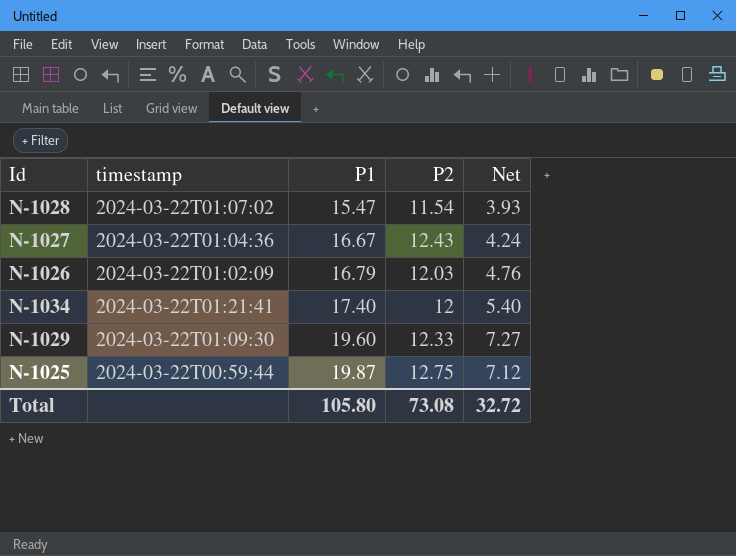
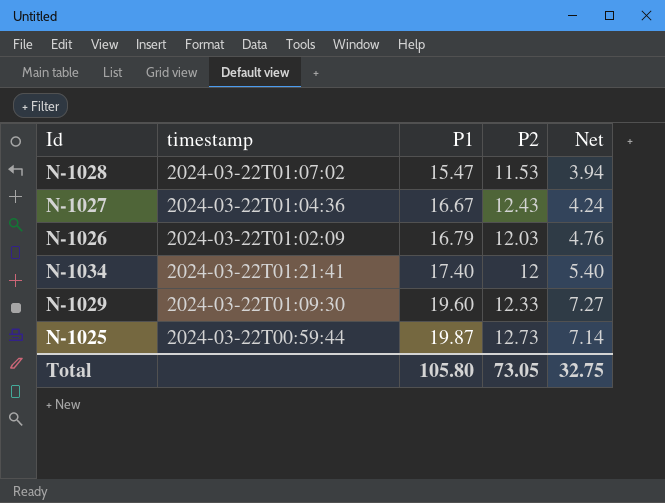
N-1028 | P2: 11.54 -> 11.53
N-1028 | Net: 3.93 -> 3.94
N-1025 | P2: 12.75 -> 12.73
N-1025 | Net: 7.12 -> 7.14
Total | P2: 73.08 -> 73.05
Total | Net: 32.72 -> 32.75

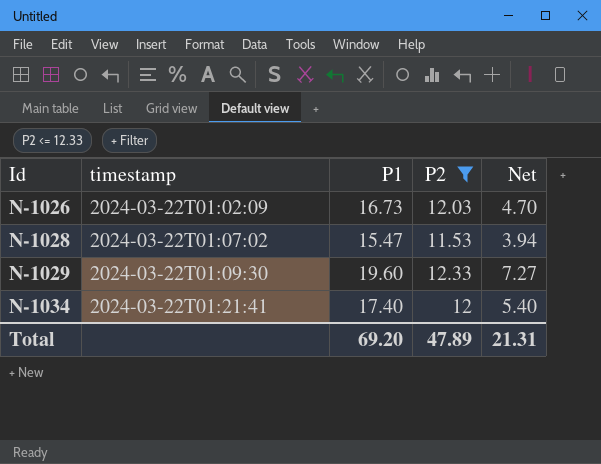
filter: none -> P2 <= 12.33
row order: P1 ascending -> Id ascending
N-1026 | P1: 16.79 -> 16.73
N-1026 | Net: 4.76 -> 4.70
Total | P1: 105.80 -> 69.20
Total | P2: 73.05 -> 47.89
Total | Net: 32.75 -> 21.31

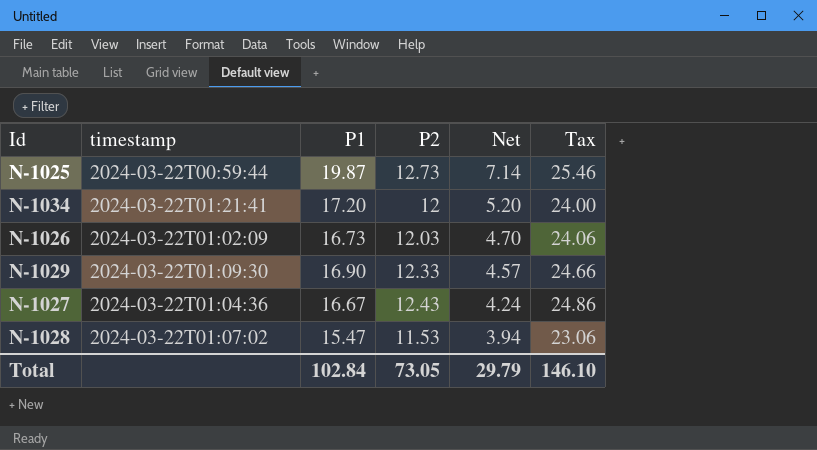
filter: P2 <= 12.33 -> none
row order: Id ascending -> Net descending
column Tax | formula: none -> [P2] * 2
N-1034 | P1: 17.40 -> 17.20
N-1034 | Net: 5.40 -> 5.20
N-1029 | P1: 19.60 -> 16.90
N-1029 | Net: 7.27 -> 4.57
Total | P1: 69.20 -> 102.84
Total | P2: 47.89 -> 73.05
Total | Net: 21.31 -> 29.79

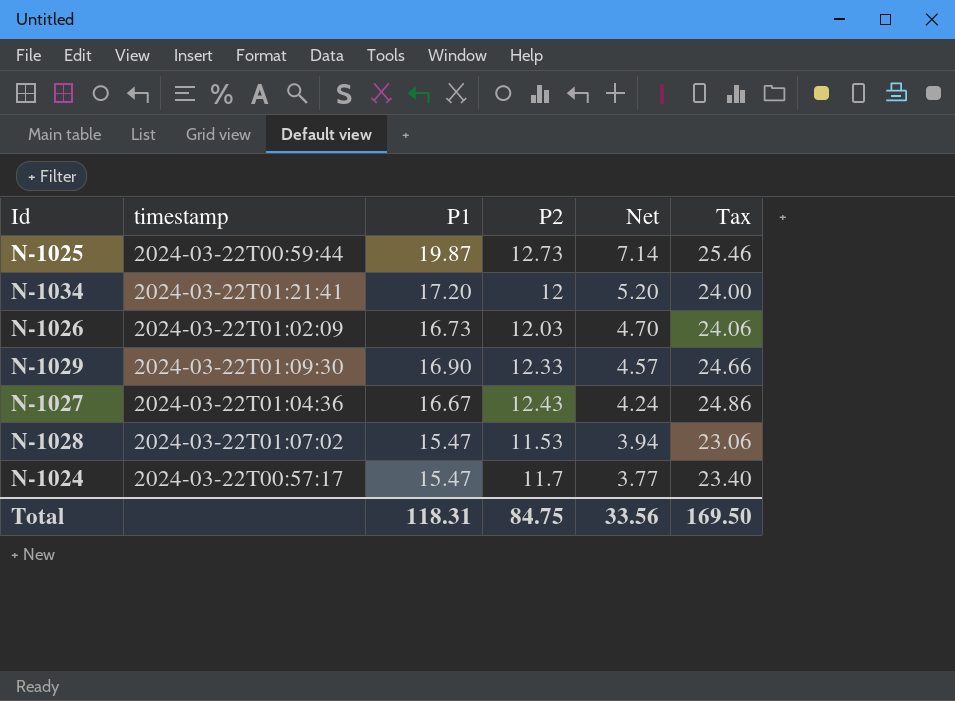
row N-1024: none -> 2024-03-22T00:57:17 | 15.47 | 11.7 | 3.77 | 23.40
Total | P1: 102.84 -> 118.31
Total | P2: 73.05 -> 84.75
Total | Net: 29.79 -> 33.56
Total | Tax: 146.10 -> 169.50

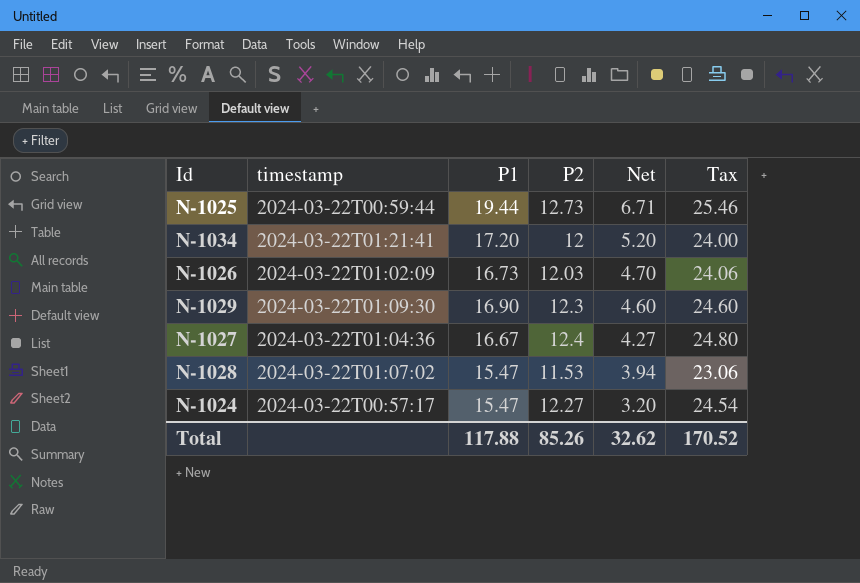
N-1025 | P1: 19.87 -> 19.44
N-1025 | Net: 7.14 -> 6.71
N-1029 | P2: 12.33 -> 12.3
N-1029 | Net: 4.57 -> 4.60
N-1029 | Tax: 24.66 -> 24.60
N-1027 | P2: 12.43 -> 12.4
N-1027 | Net: 4.24 -> 4.27
N-1027 | Tax: 24.86 -> 24.80
N-1024 | P2: 11.7 -> 12.27
N-1024 | Net: 3.77 -> 3.20
N-1024 | Tax: 23.40 -> 24.54
Total | P1: 118.31 -> 117.88
Total | P2: 84.75 -> 85.26
Total | Net: 33.56 -> 32.62
Total | Tax: 169.50 -> 170.52

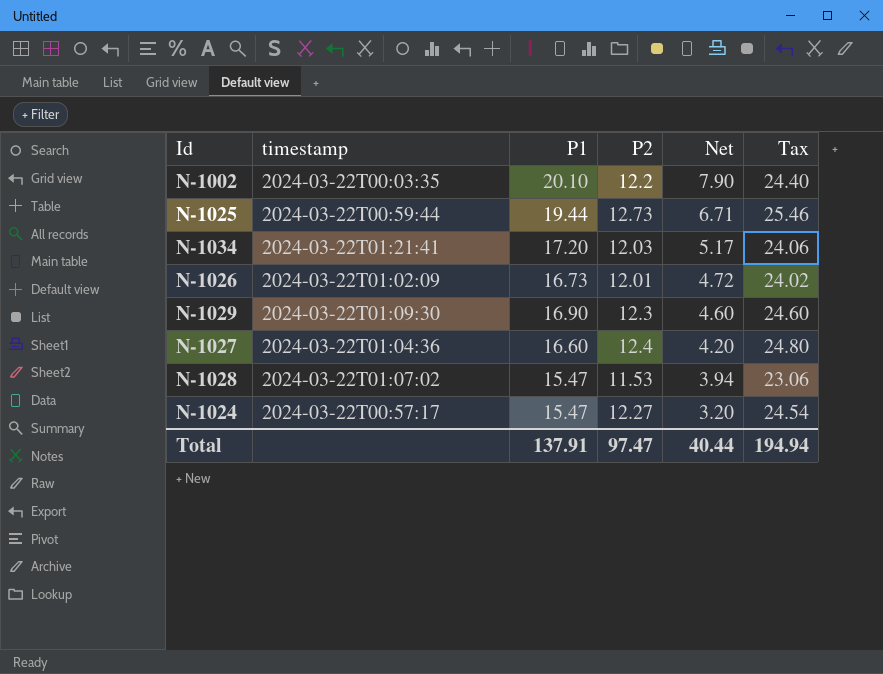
row N-1002: none -> 2024-03-22T00:03:35 | 20.10 | 12.2 | 7.90 | 24.40
N-1034 | P2: 12 -> 12.03
N-1034 | Net: 5.20 -> 5.17
N-1034 | Tax: 24.00 -> 24.06
N-1026 | P2: 12.03 -> 12.01
N-1026 | Net: 4.70 -> 4.72
N-1026 | Tax: 24.06 -> 24.02
N-1027 | P1: 16.67 -> 16.60
N-1027 | Net: 4.27 -> 4.20
Total | P1: 117.88 -> 137.91
Total | P2: 85.26 -> 97.47
Total | Net: 32.62 -> 40.44
Total | Tax: 170.52 -> 194.94

